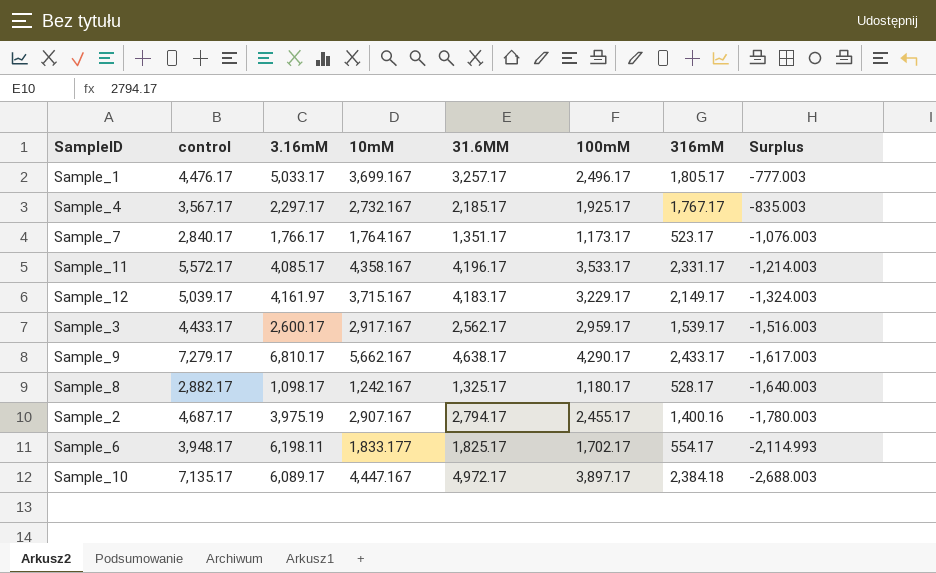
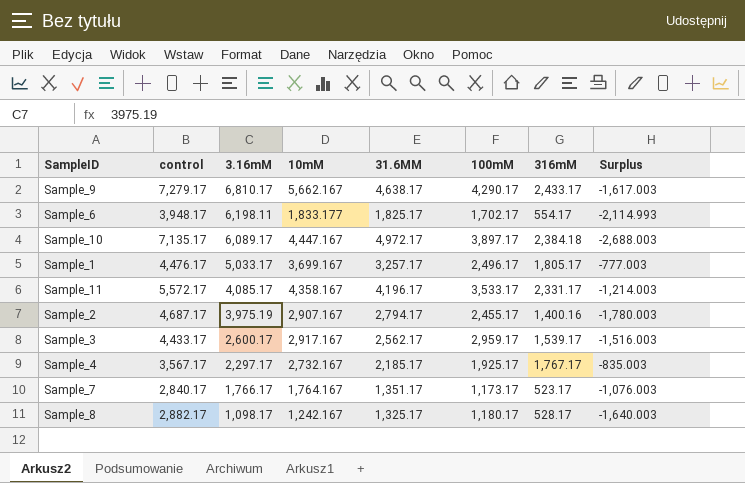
row order: Surplus descending -> 3.16mM descending
row Sample_12: 5,039.17 | 4,161.97 | 3,715.167 | 4,183.17 | 3,229.17 | 2,149.17 | -1,324.003 -> none

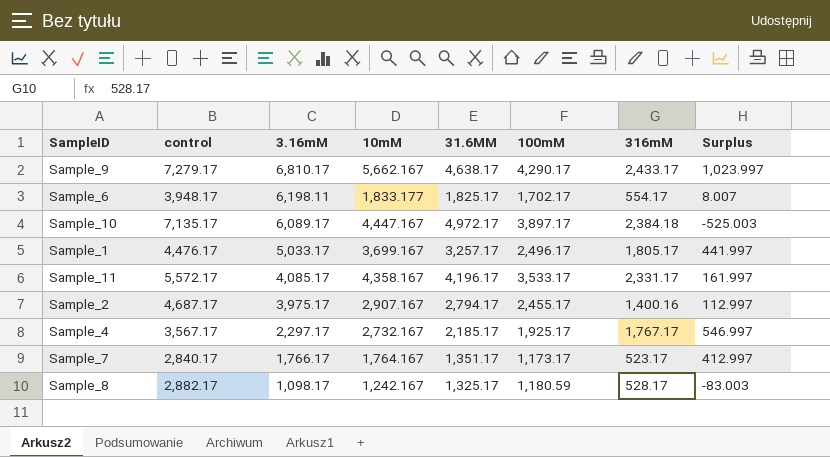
column Surplus | formula: [10mM] - [control] -> [10mM] - [31.6MM]
row Sample_3: 4,433.17 | 2,600.17 | 2,917.167 | 2,562.17 | 2,959.17 | 1,539.17 | -1,516.003 -> none
Sample_2 | 3.16mM: 3,975.19 -> 3,975.17
Sample_8 | 100mM: 1,180.17 -> 1,180.59

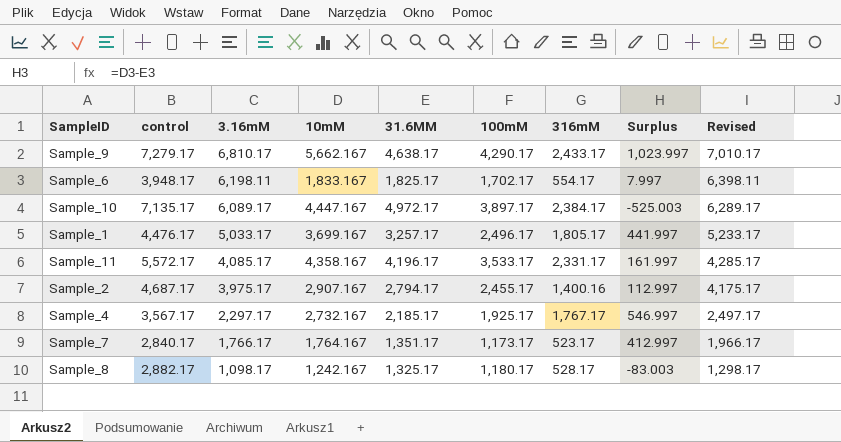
column Revised | formula: none -> [3.16mM] + 200
Sample_6 | 10mM: 1,833.177 -> 1,833.167
Sample_6 | Surplus: 8.007 -> 7.997
Sample_10 | 316mM: 2,384.18 -> 2,384.17
Sample_8 | 100mM: 1,180.59 -> 1,180.17

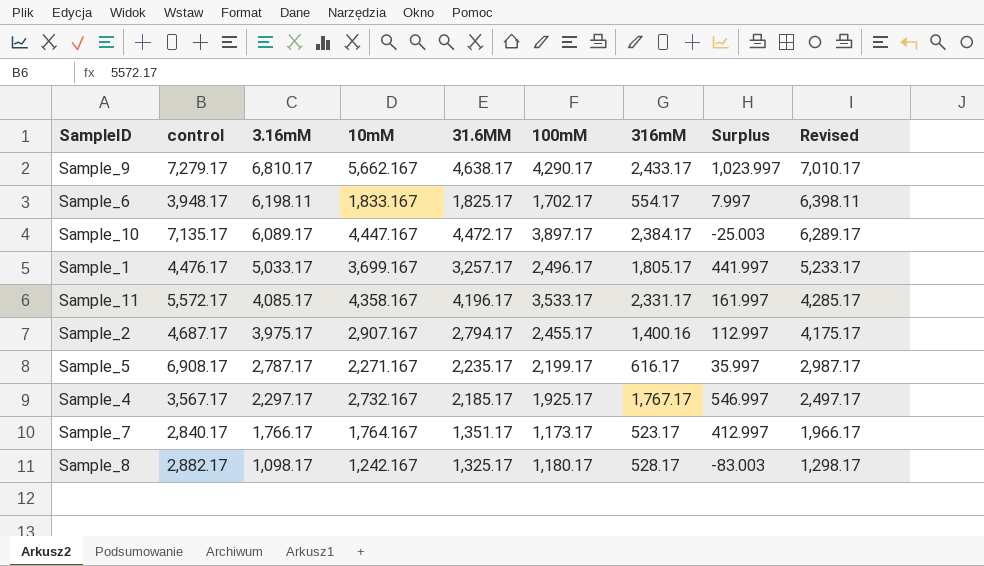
Sample_10 | 31.6MM: 4,972.17 -> 4,472.17
Sample_10 | Surplus: -525.003 -> -25.003
row Sample_5: none -> 6,908.17 | 2,787.17 | 2,271.167 | 2,235.17 | 2,199.17 | 616.17 | 35.997 | 2,987.17

